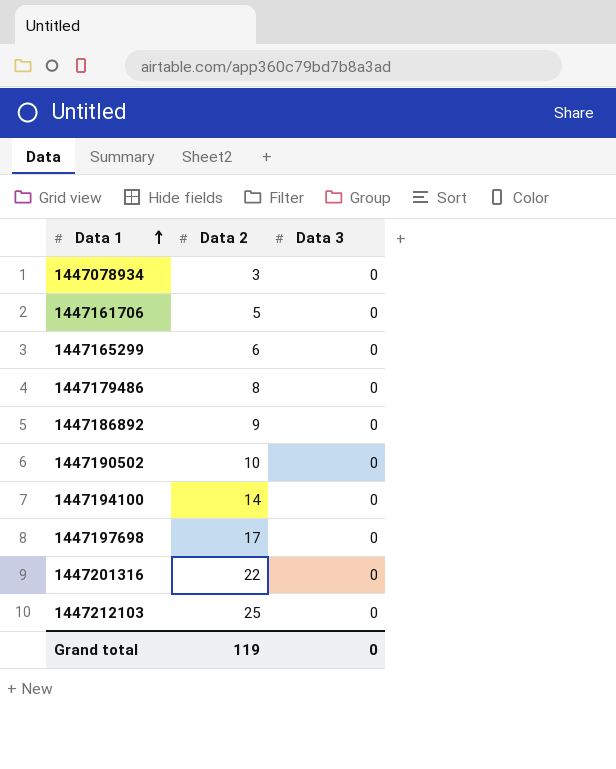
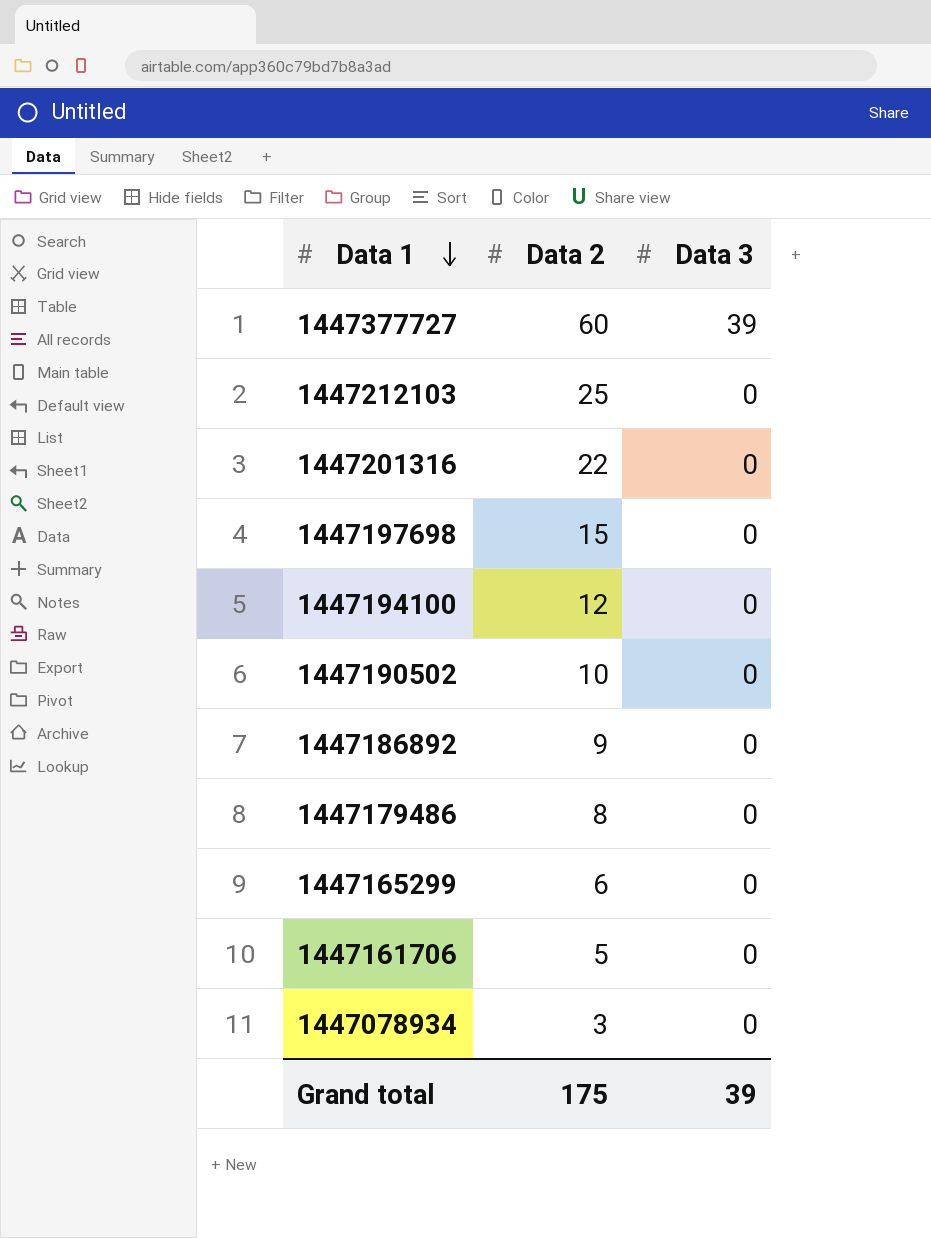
row order: Data 1 ascending -> Data 1 descending
row 1447377727: none -> 60 | 39
1447197698 | Data 2: 17 -> 15
1447194100 | Data 2: 14 -> 12
Grand total | Data 2: 119 -> 175
Grand total | Data 3: 0 -> 39

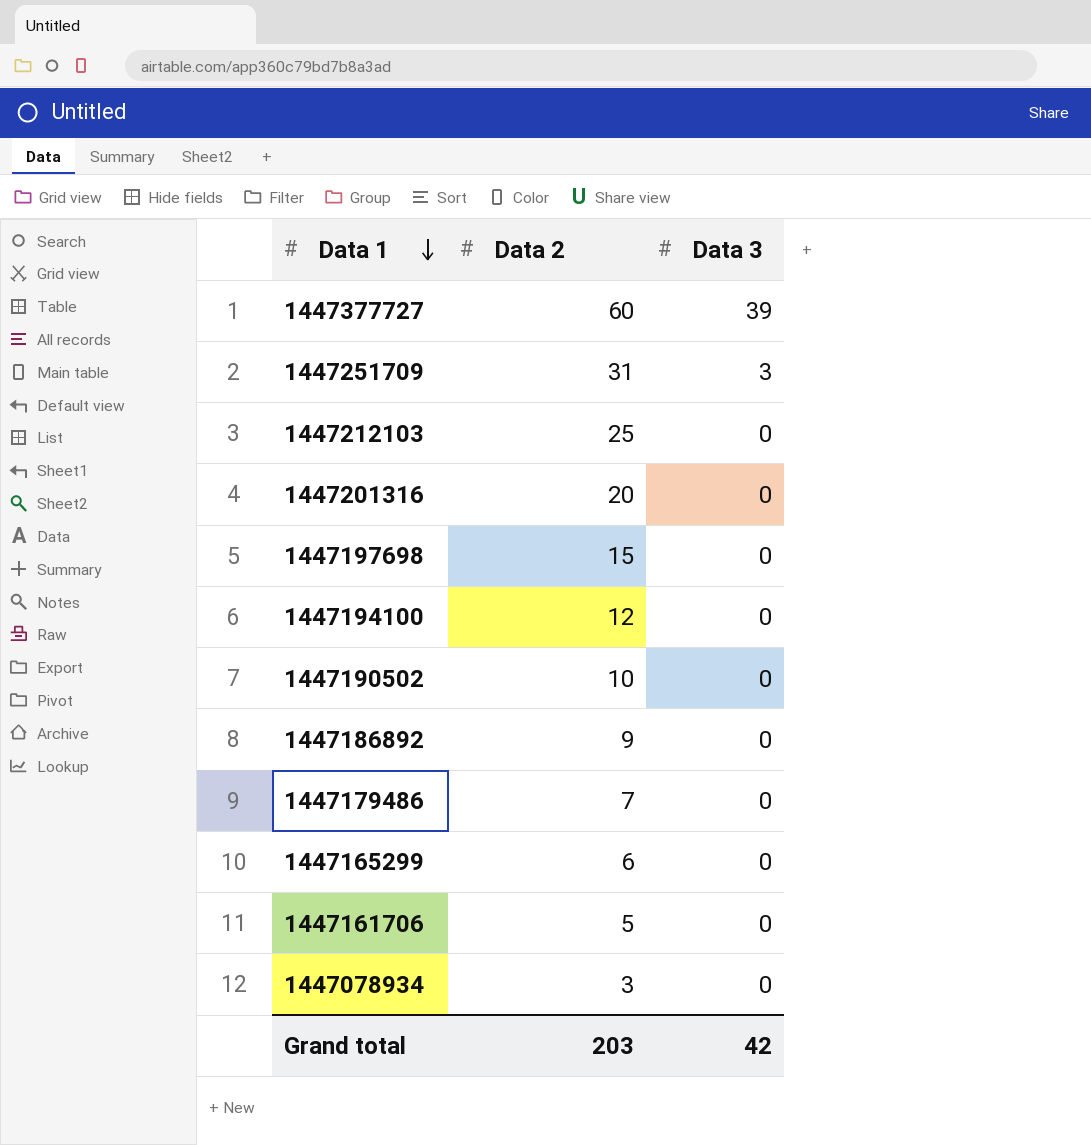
row 1447251709: none -> 31 | 3
1447201316 | Data 2: 22 -> 20
1447179486 | Data 2: 8 -> 7
Grand total | Data 2: 175 -> 203
Grand total | Data 3: 39 -> 42

